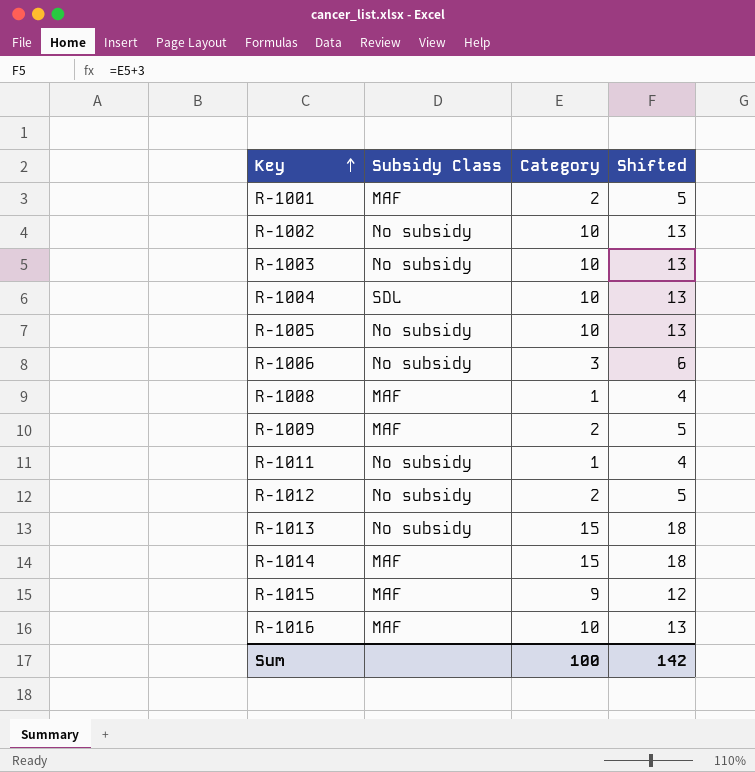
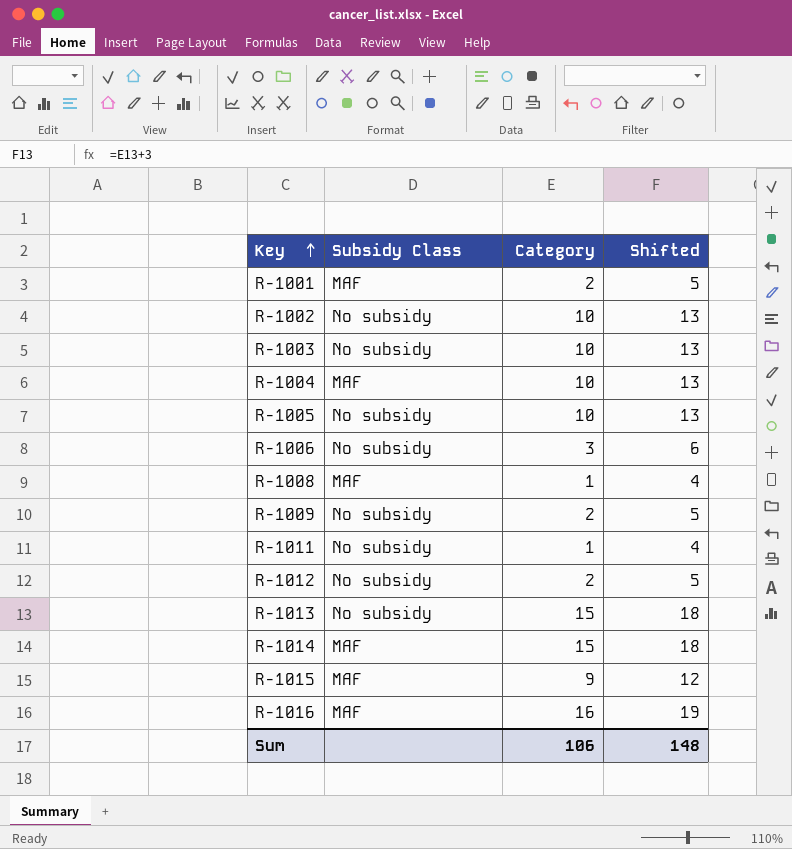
R-1004 | Subsidy Class: SDL -> MAF
R-1009 | Subsidy Class: MAF -> No subsidy
R-1016 | Category: 10 -> 16
R-1016 | Shifted: 13 -> 19
Sum | Category: 100 -> 106
Sum | Shifted: 142 -> 148

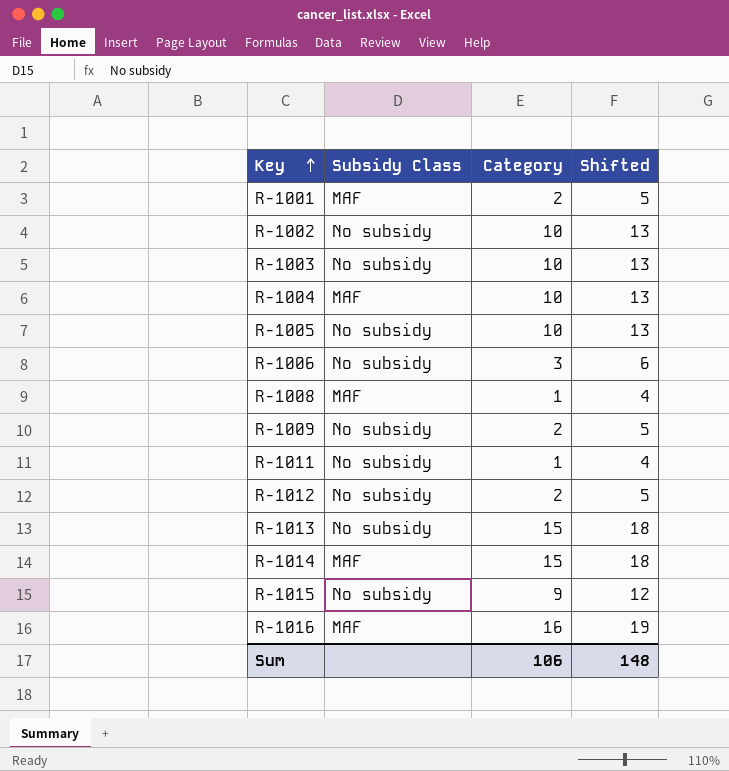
R-1015 | Subsidy Class: MAF -> No subsidy

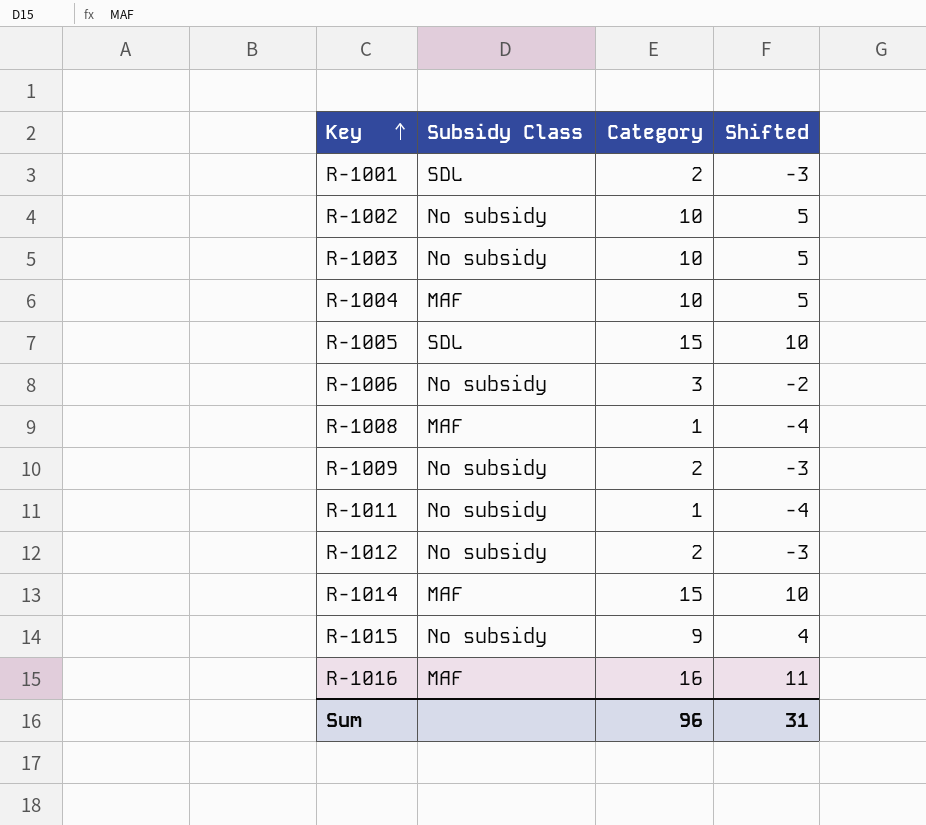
column Shifted | formula: [Category] + 3 -> [Category] - 5
row R-1013: No subsidy | 15 | 18 -> none
R-1001 | Subsidy Class: MAF -> SDL
R-1005 | Subsidy Class: No subsidy -> SDL
R-1005 | Category: 10 -> 15
Sum | Category: 106 -> 96
Sum | Shifted: 148 -> 31

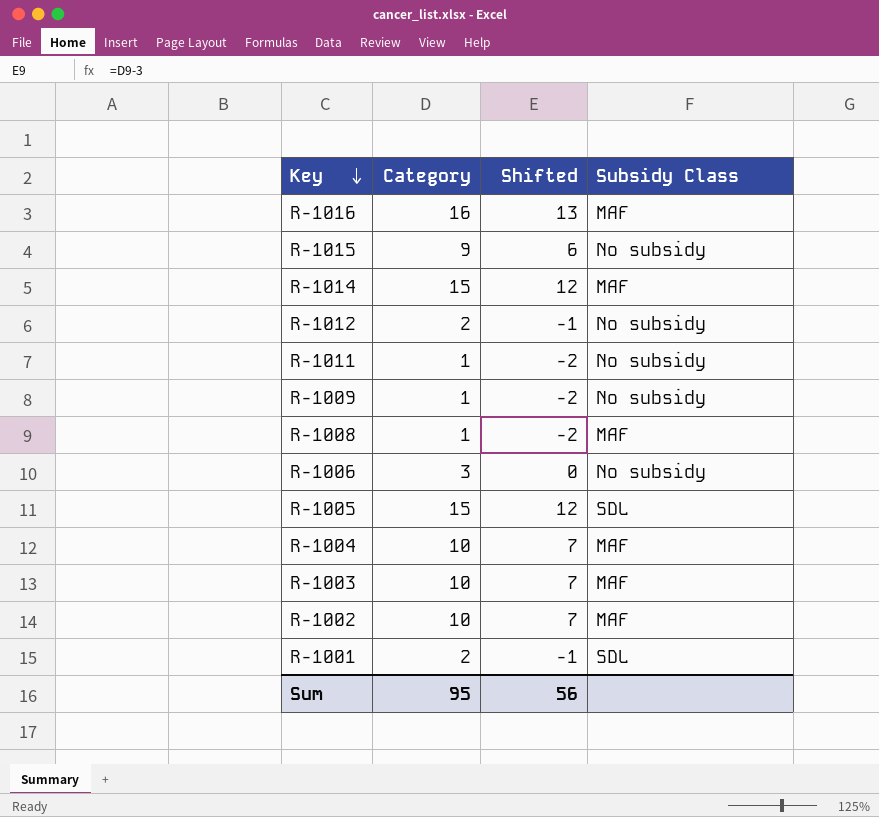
row order: Key ascending -> Key descending
column Shifted | formula: [Category] - 5 -> [Category] - 3
column Subsidy Class | position: 2 -> 4
R-1009 | Category: 2 -> 1
R-1003 | Subsidy Class: No subsidy -> MAF
R-1002 | Subsidy Class: No subsidy -> MAF
Sum | Category: 96 -> 95
Sum | Shifted: 31 -> 56

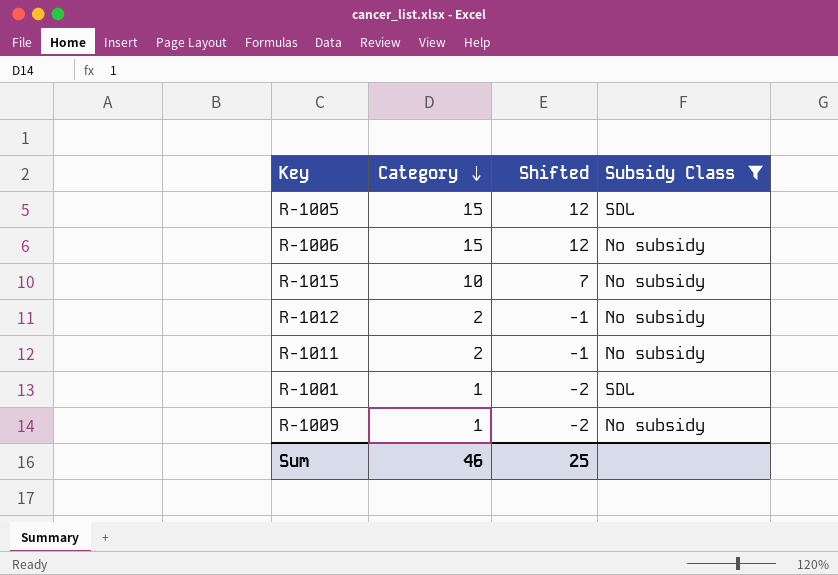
filter: none -> Subsidy Class != MAF
row order: Key descending -> Category descending
R-1006 | Category: 3 -> 15
R-1006 | Shifted: 0 -> 12
R-1015 | Category: 9 -> 10
R-1015 | Shifted: 6 -> 7
R-1011 | Category: 1 -> 2
R-1011 | Shifted: -2 -> -1
R-1001 | Category: 2 -> 1
R-1001 | Shifted: -1 -> -2
Sum | Category: 95 -> 46
Sum | Shifted: 56 -> 25

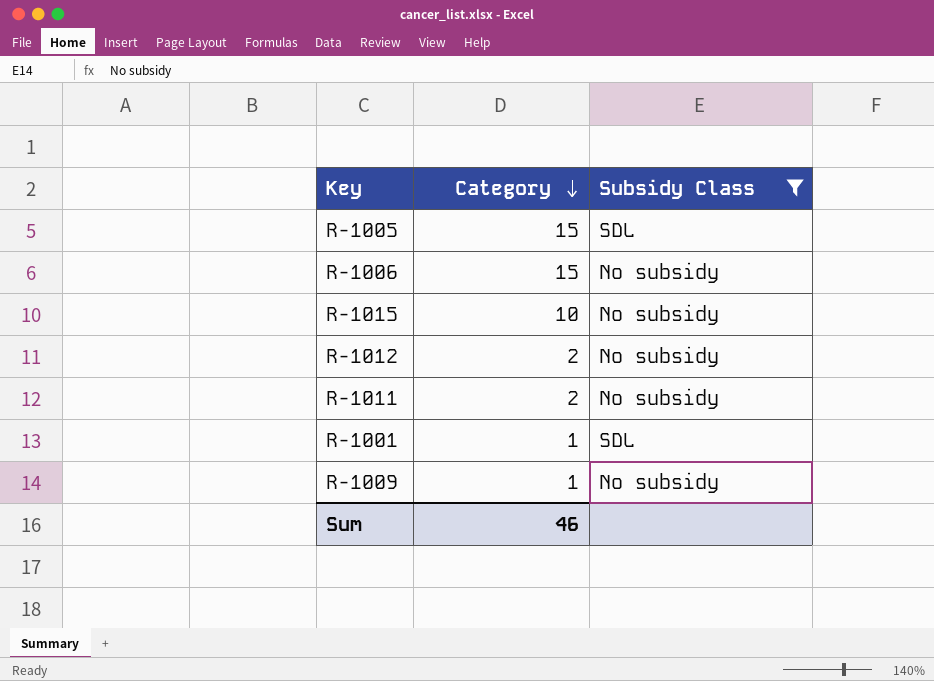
column Shifted | formula: [Category] - 3 -> none

